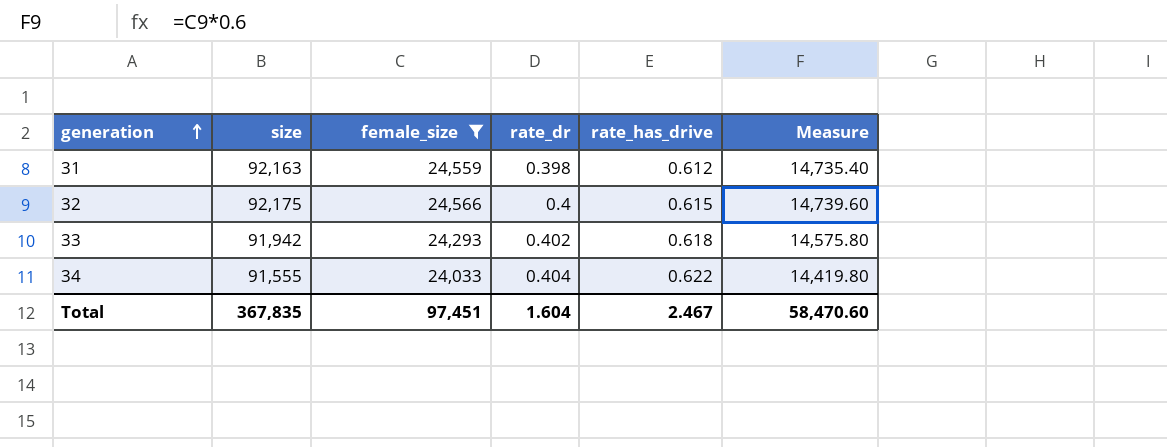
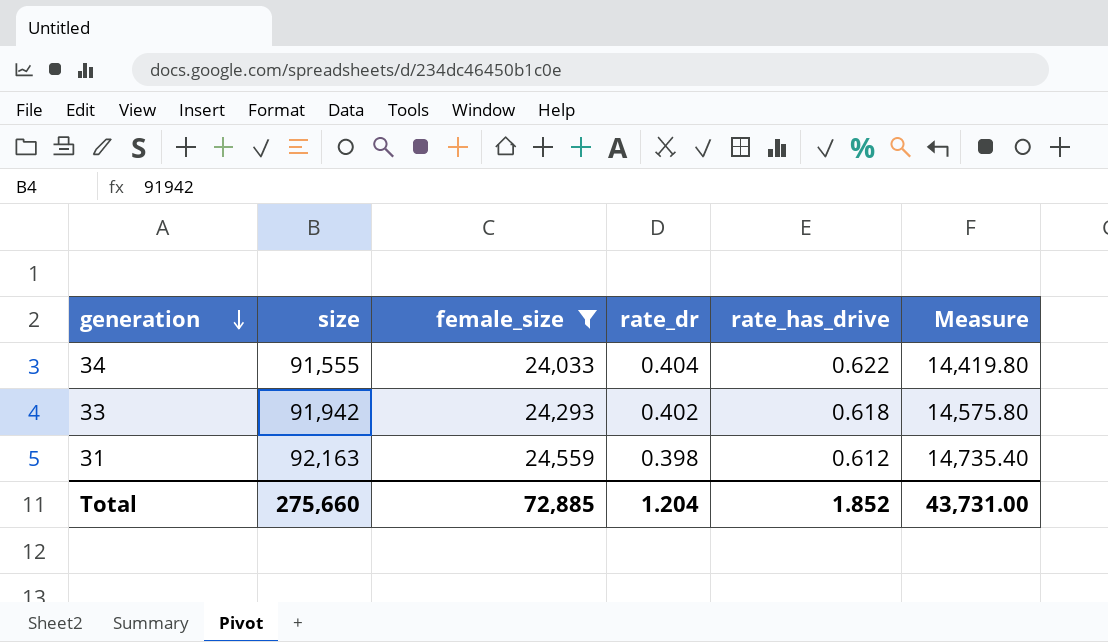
row order: generation ascending -> generation descending
row 32: 92,175 | 24,566 | 0.4 | 0.615 | 14,739.60 -> none
Total | size: 367,835 -> 275,660
Total | female_size: 97,451 -> 72,885
Total | rate_dr: 1.604 -> 1.204
Total | rate_has_drive: 2.467 -> 1.852
Total | Measure: 58,470.60 -> 43,731.00

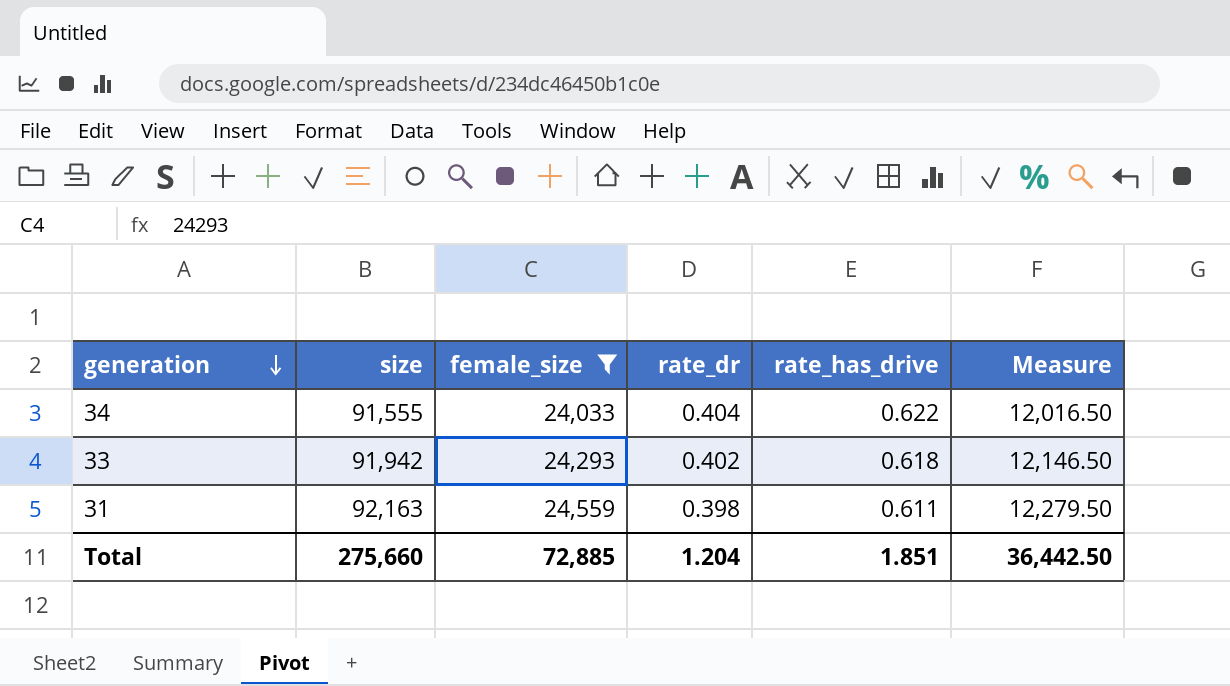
column Measure | formula: [female_size] * 0.6 -> [female_size] * 0.5
31 | rate_has_drive: 0.612 -> 0.611
Total | rate_has_drive: 1.852 -> 1.851
Total | Measure: 43,731.00 -> 36,442.50

